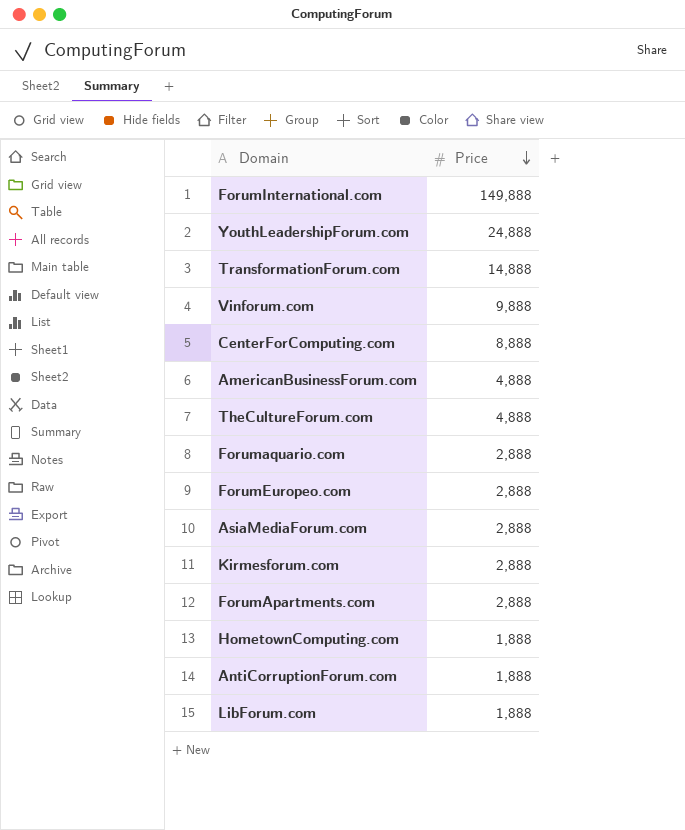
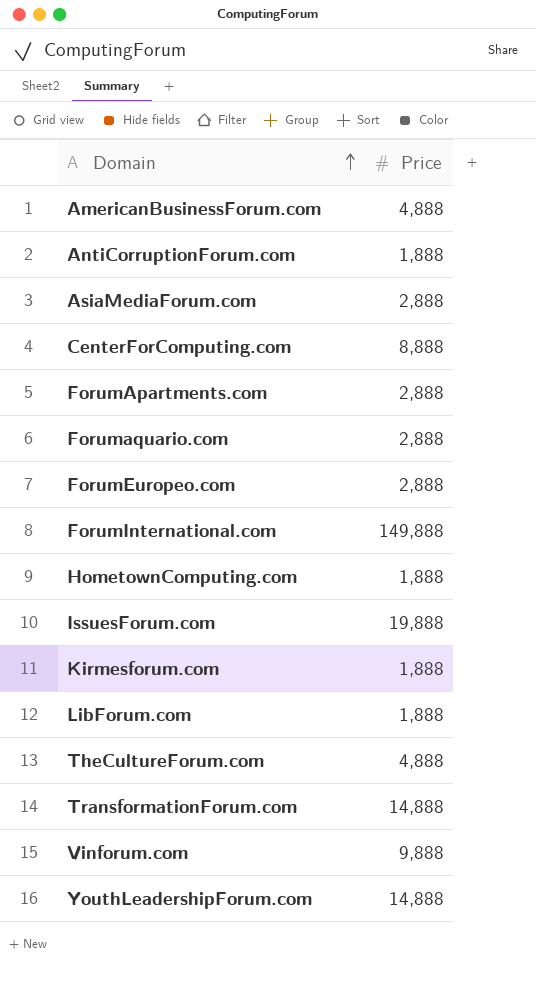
row order: Price descending -> Domain ascending
row IssuesForum.com: none -> 19,888
Kirmesforum.com | Price: 2,888 -> 1,888
YouthLeadershipForum.com | Price: 24,888 -> 14,888

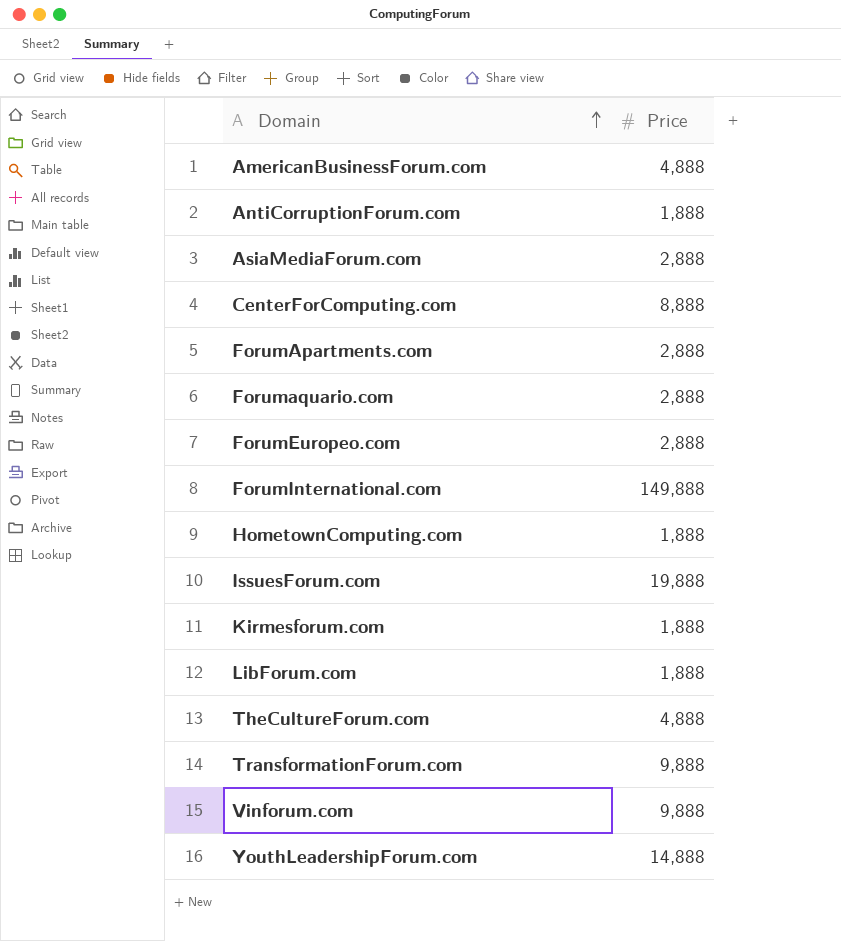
TransformationForum.com | Price: 14,888 -> 9,888

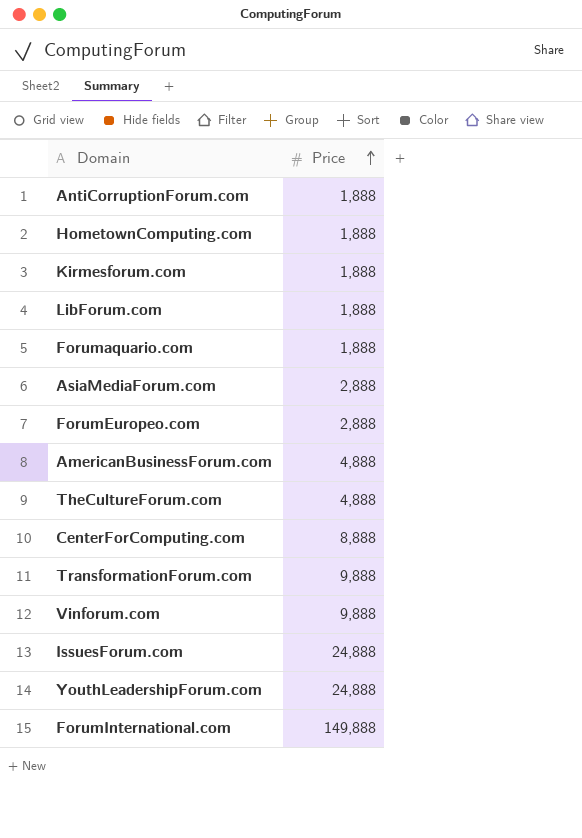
row order: Domain ascending -> Price ascending
row ForumApartments.com: 2,888 -> none
Forumaquario.com | Price: 2,888 -> 1,888
IssuesForum.com | Price: 19,888 -> 24,888
YouthLeadershipForum.com | Price: 14,888 -> 24,888

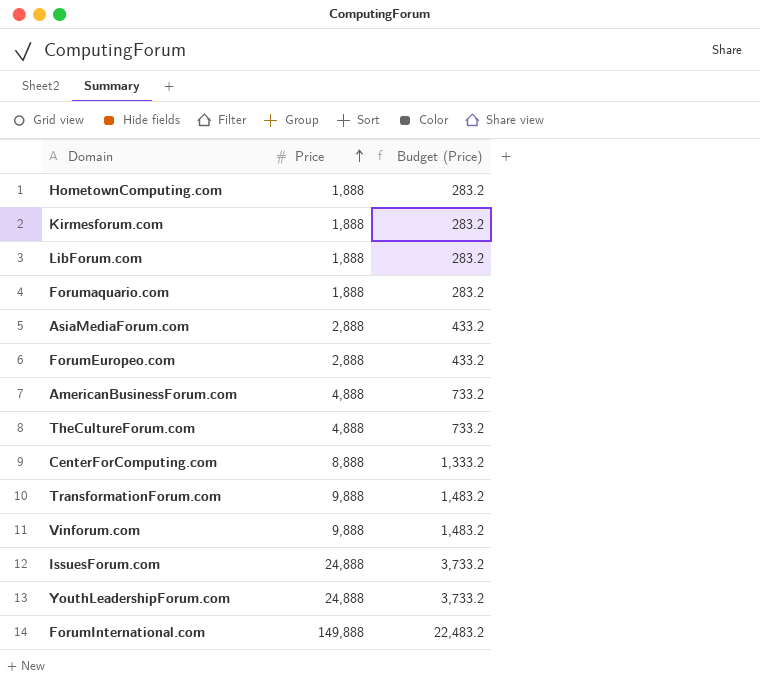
column Budget (Price) | formula: none -> [Price] * 0.15
row AntiCorruptionForum.com: 1,888 -> none

